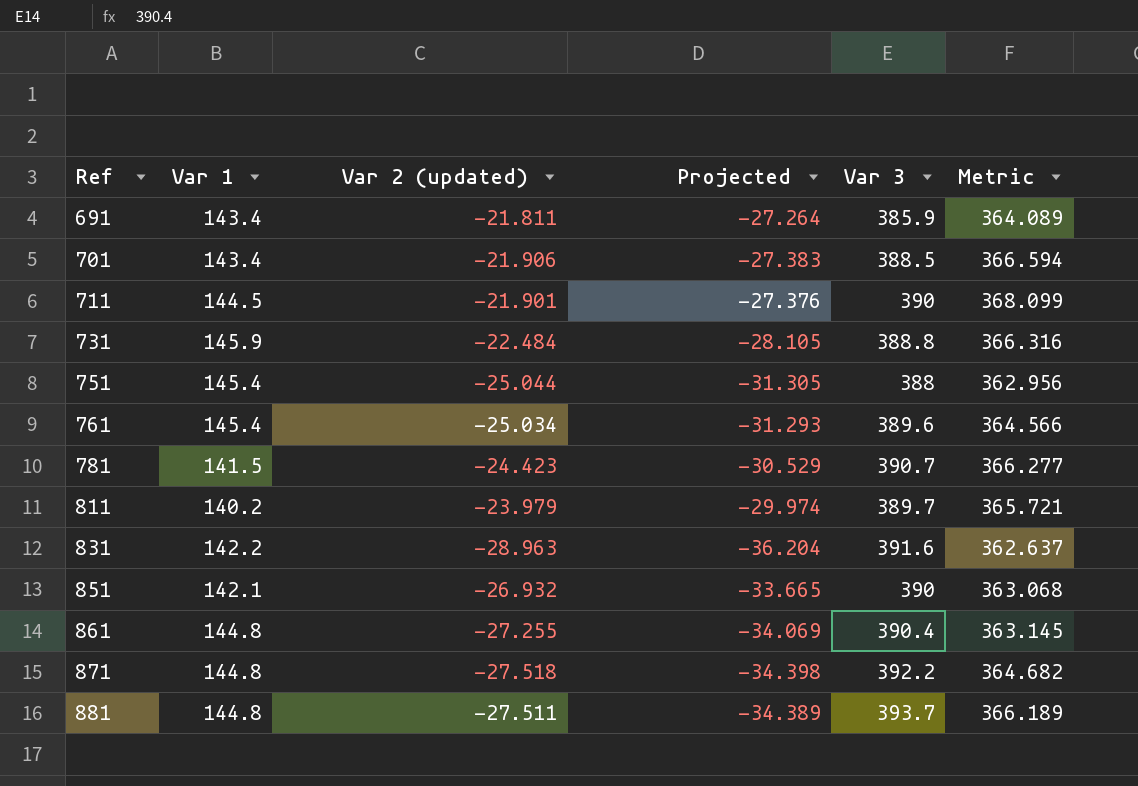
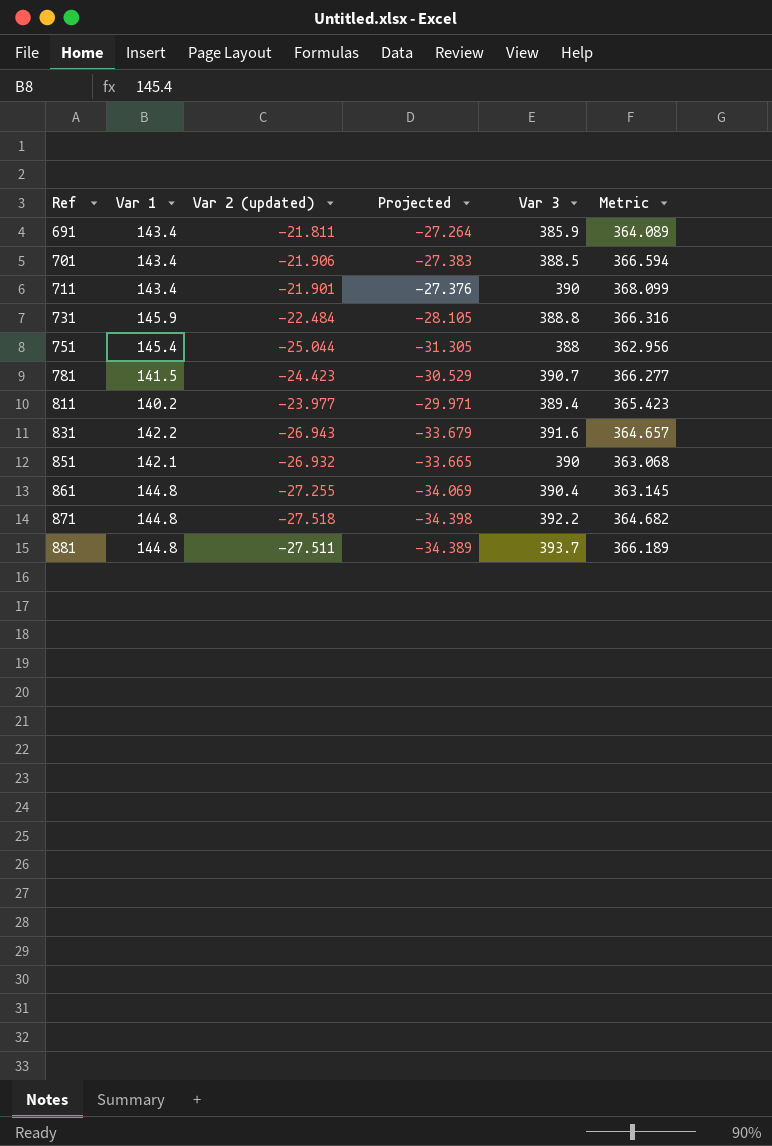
row 761: 145.4 | -25.034 | -31.293 | 389.6 | 364.566 -> none
711 | Var 1: 144.5 -> 143.4
811 | Var 2 (updated): -23.979 -> -23.977
811 | Projected: -29.974 -> -29.971
811 | Var 3: 389.7 -> 389.4
811 | Metric: 365.721 -> 365.423
831 | Var 2 (updated): -28.963 -> -26.943
831 | Projected: -36.204 -> -33.679
831 | Metric: 362.637 -> 364.657

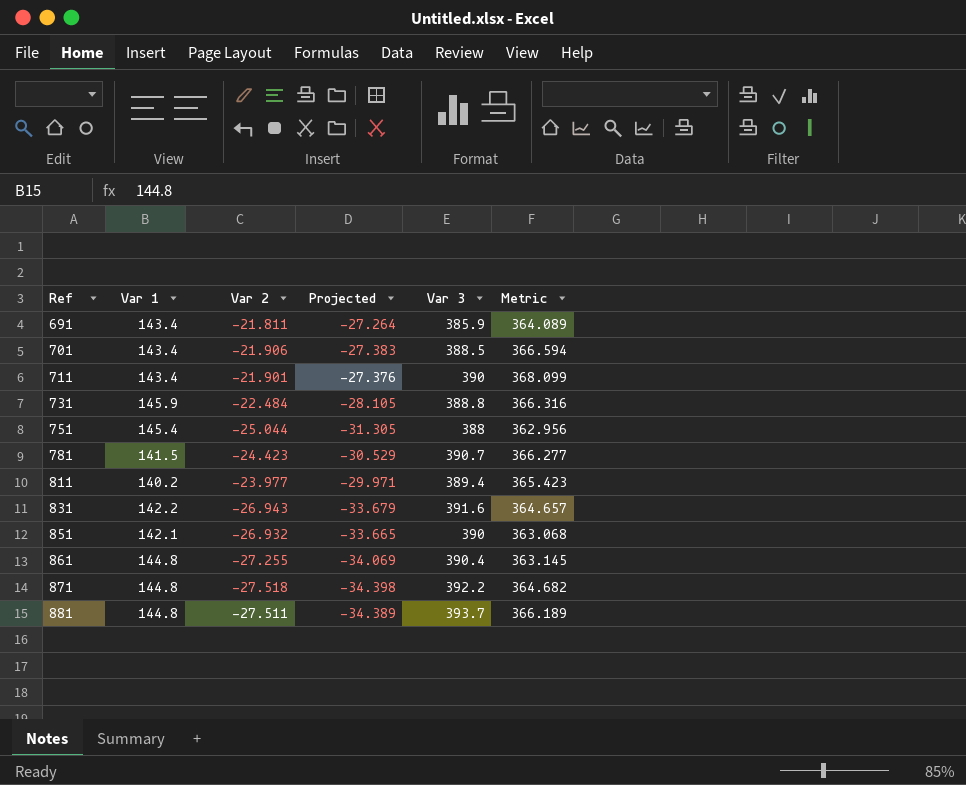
column name: Var 2 (updated) -> Var 2

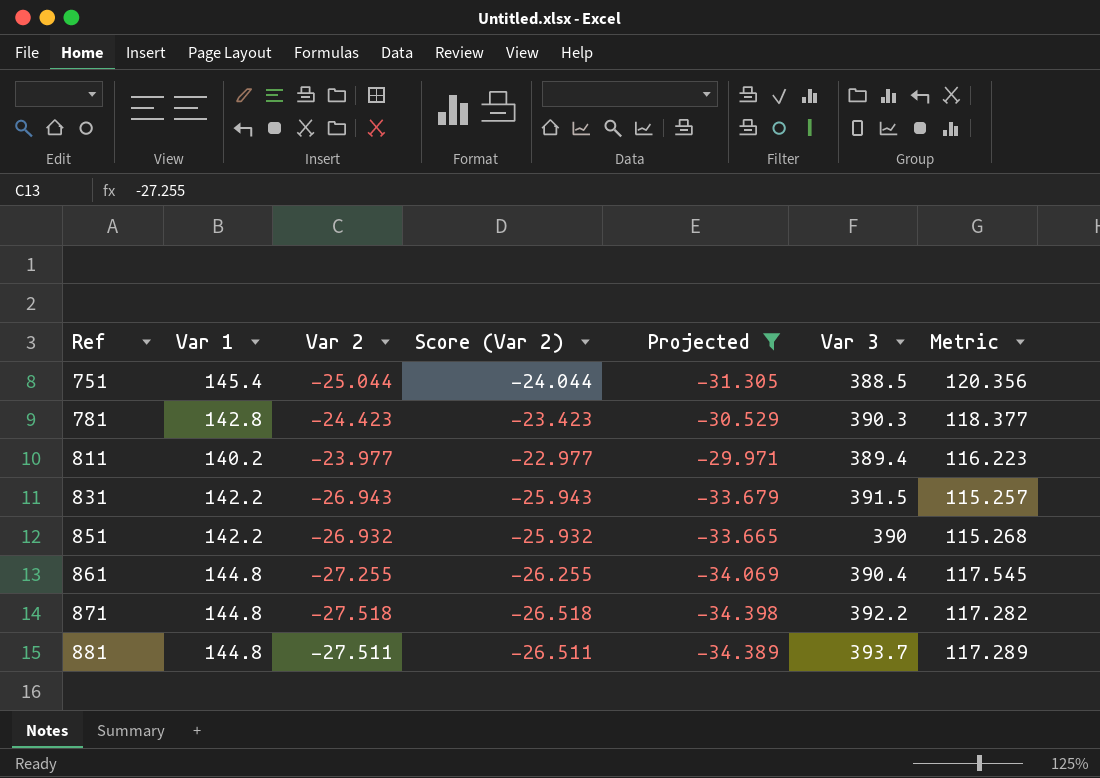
filter: none -> Projected <= -29.971
column Score (Var 2) | formula: none -> [Var 2] + 1
column Metric | formula: [Var 2] + [Var 3] -> [Var 1] + [Var 2]
751 | Var 3: 388 -> 388.5
781 | Var 1: 141.5 -> 142.8
781 | Var 3: 390.7 -> 390.3
831 | Var 3: 391.6 -> 391.5
851 | Var 1: 142.1 -> 142.2

